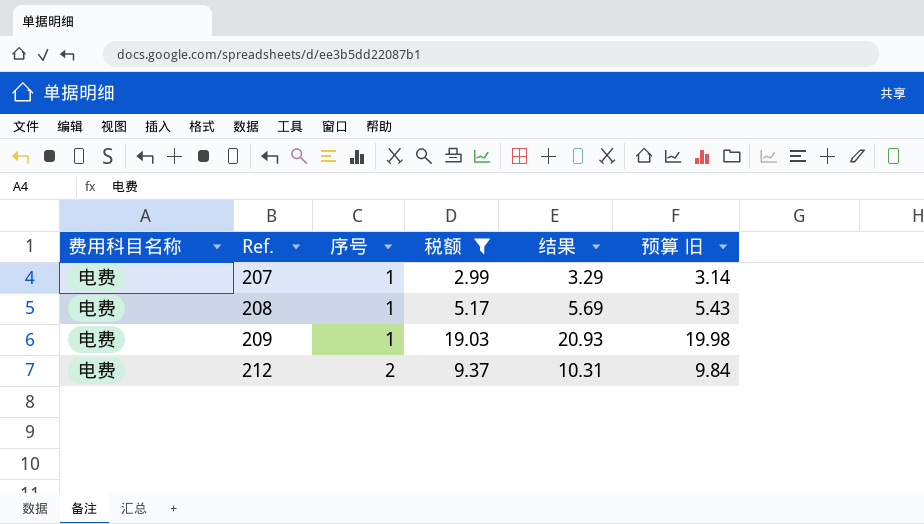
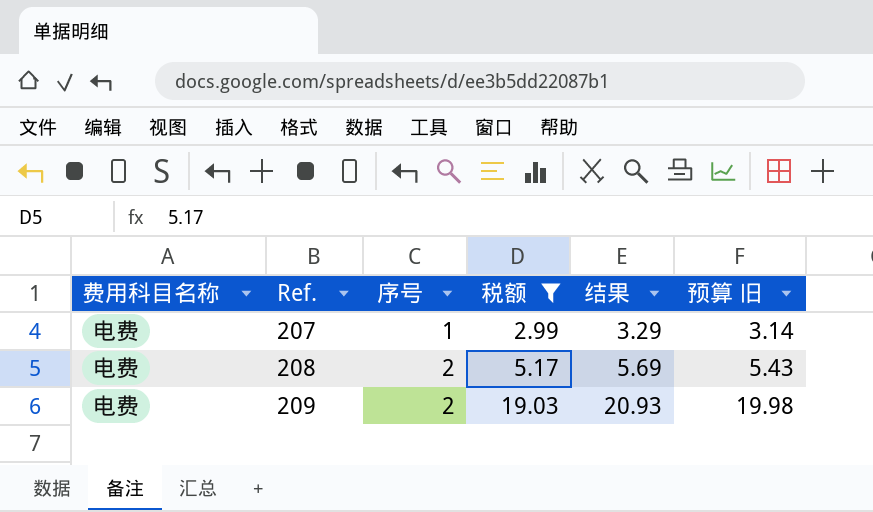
row 212: 电费 | 2 | 9.37 | 10.31 | 9.84 -> none
208 | 序号: 1 -> 2
209 | 序号: 1 -> 2

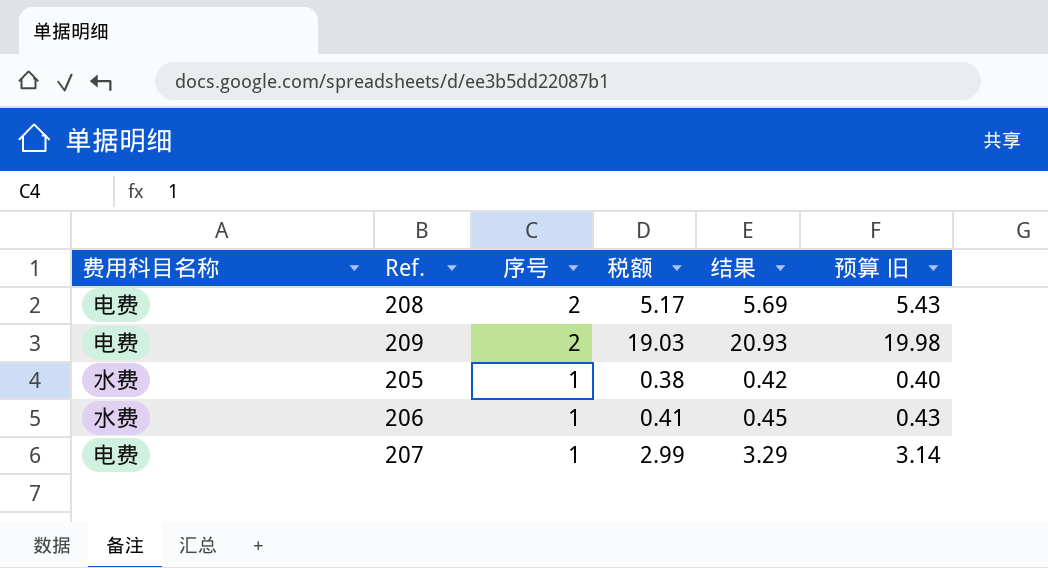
filter: 税额 >= 2.99 -> none
row order: Ref. ascending -> 序号 descending

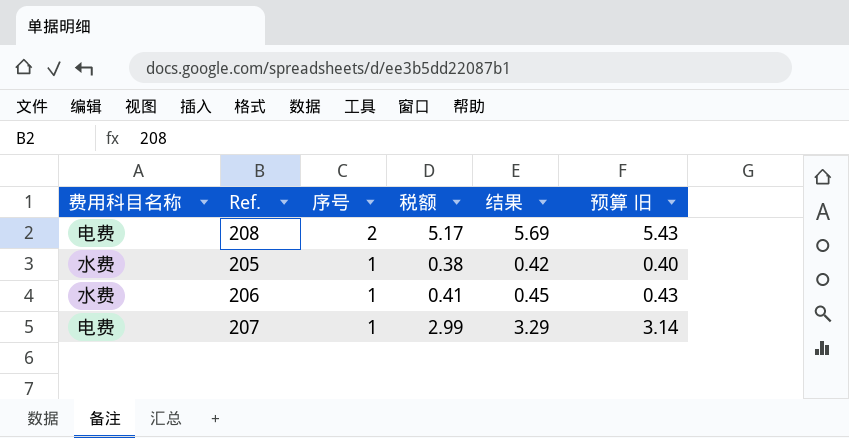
row 209: 电费 | 2 | 19.03 | 20.93 | 19.98 -> none

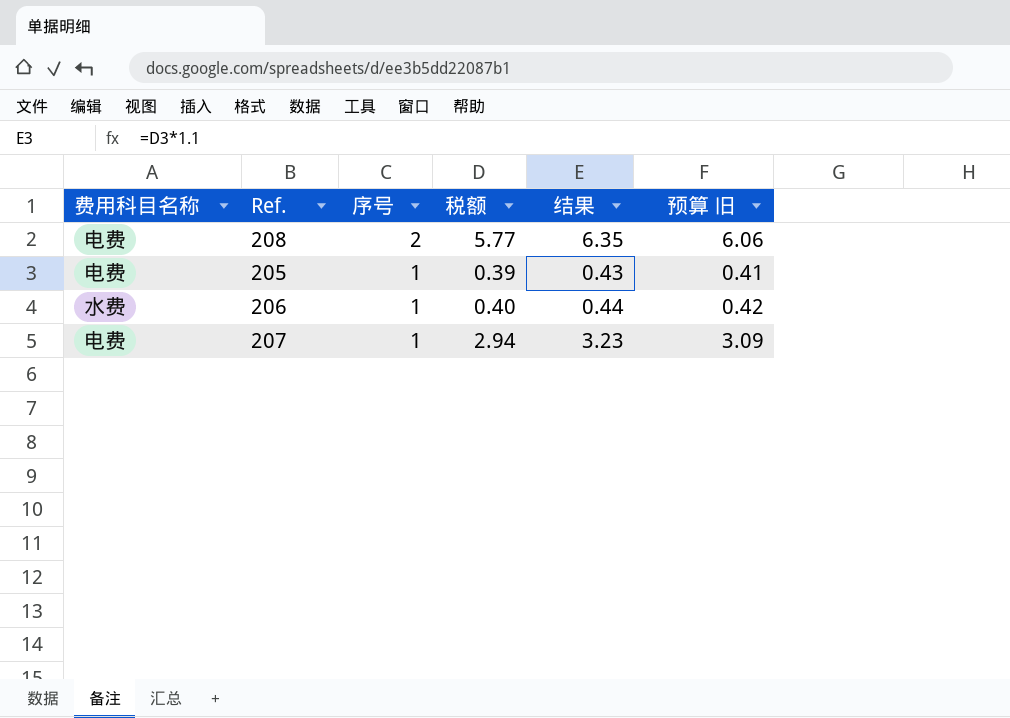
208 | 税额: 5.17 -> 5.77
208 | 结果: 5.69 -> 6.35
208 | 预算 旧: 5.43 -> 6.06
205 | 费用科目名称: 水费 -> 电费
205 | 税额: 0.38 -> 0.39
205 | 结果: 0.42 -> 0.43
205 | 预算 旧: 0.40 -> 0.41
206 | 税额: 0.41 -> 0.40
206 | 结果: 0.45 -> 0.44
206 | 预算 旧: 0.43 -> 0.42
207 | 税额: 2.99 -> 2.94
207 | 结果: 3.29 -> 3.23
207 | 预算 旧: 3.14 -> 3.09

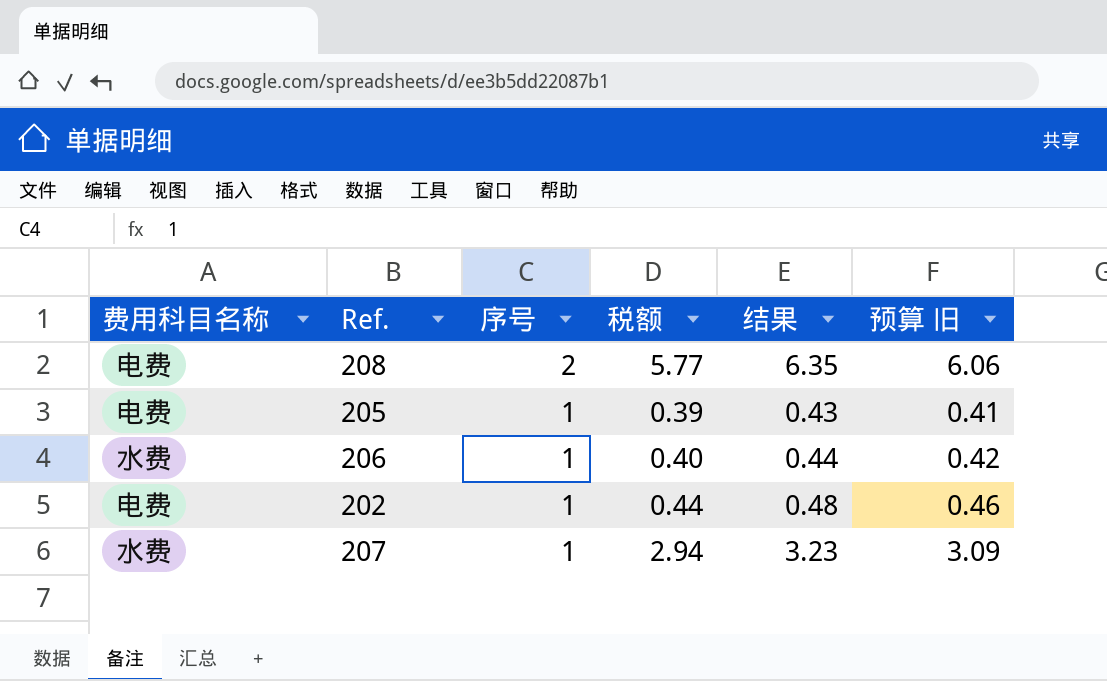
row 202: none -> 电费 | 1 | 0.44 | 0.48 | 0.46
207 | 费用科目名称: 电费 -> 水费

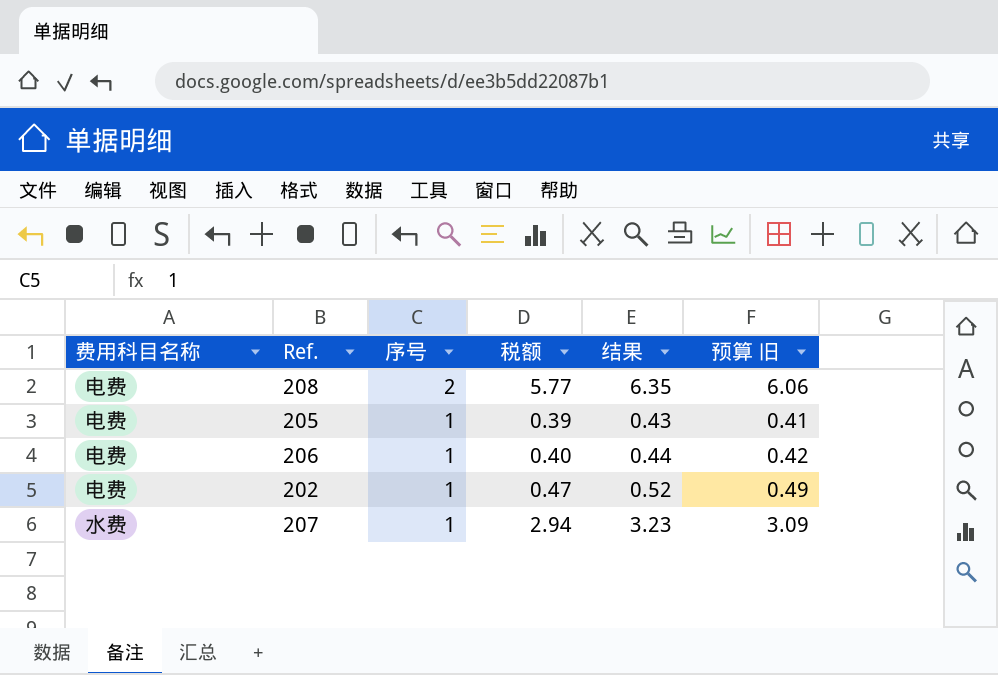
206 | 费用科目名称: 水费 -> 电费
202 | 税额: 0.44 -> 0.47
202 | 结果: 0.48 -> 0.52
202 | 预算 旧: 0.46 -> 0.49

